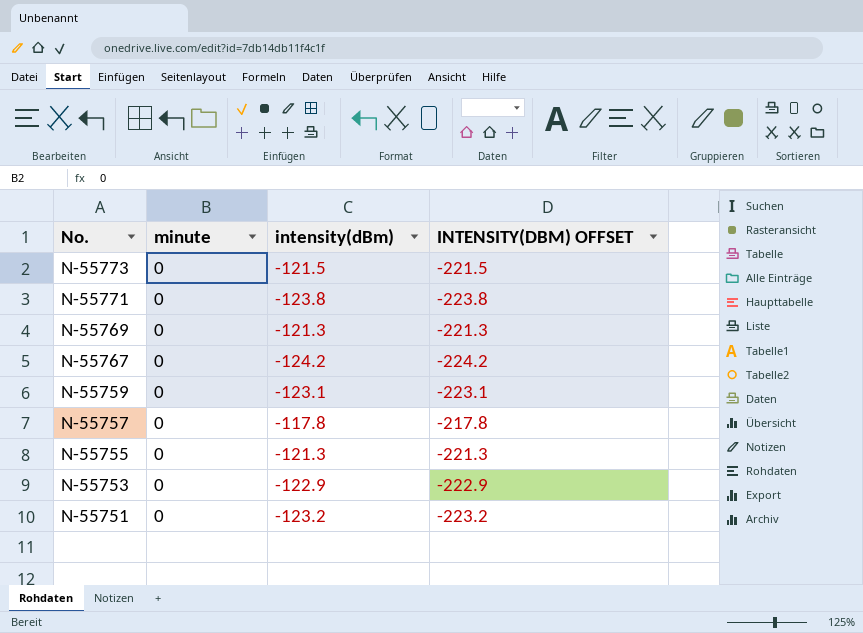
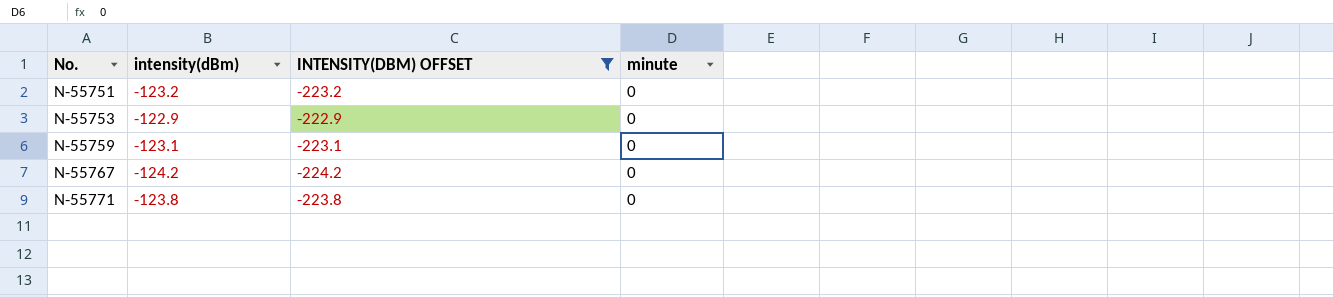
filter: none -> INTENSITY(DBM) OFFSET <= -222.9
row order: No. descending -> No. ascending
column minute | position: 2 -> 4

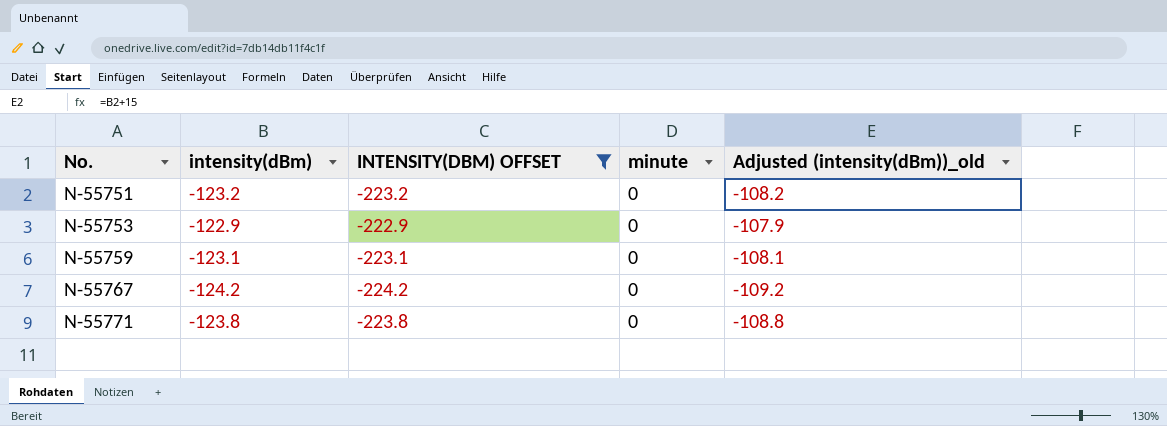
column Adjusted (intensity(dBm))_old | formula: none -> [intensity(dBm)] + 15

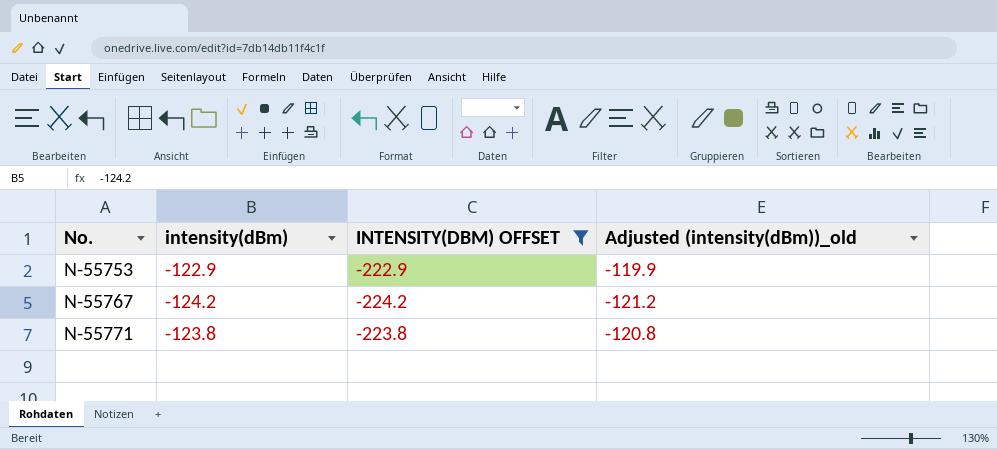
column minute | position: 4 -> none
column Adjusted (intensity(dBm))_old | formula: [intensity(dBm)] + 15 -> [intensity(dBm)] + 3
row N-55751: -123.2 | -223.2 | 0 | -108.2 -> none
row N-55759: -123.1 | -223.1 | 0 | -108.1 -> none

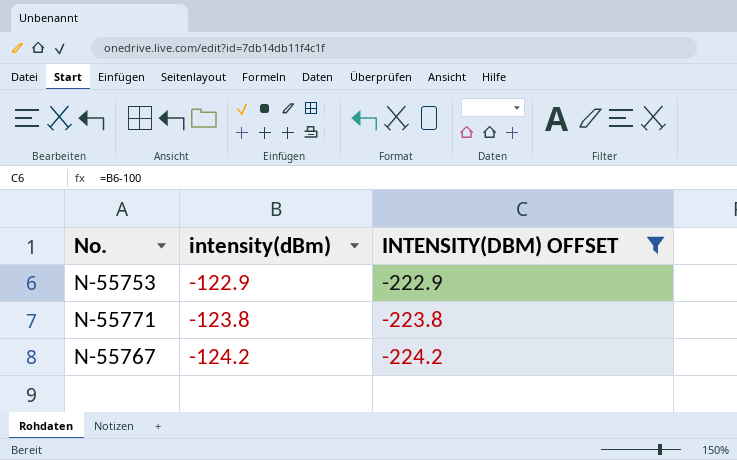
row order: No. ascending -> intensity(dBm) descending
column Adjusted (intensity(dBm))_old | formula: [intensity(dBm)] + 3 -> none

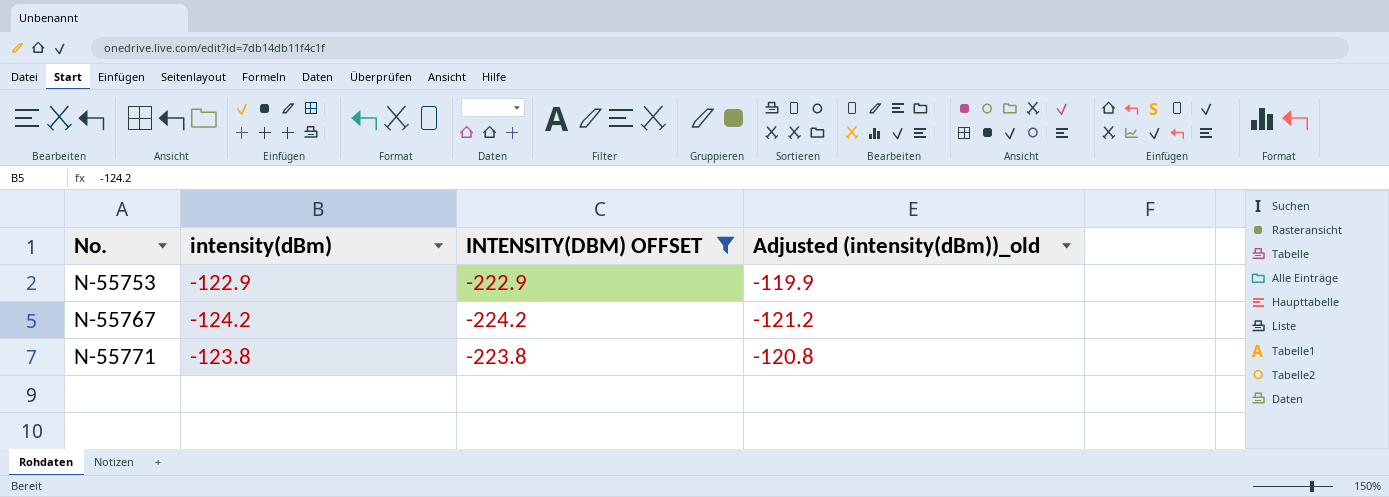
row order: intensity(dBm) descending -> No. ascending
column Adjusted (intensity(dBm))_old | formula: none -> [intensity(dBm)] + 3

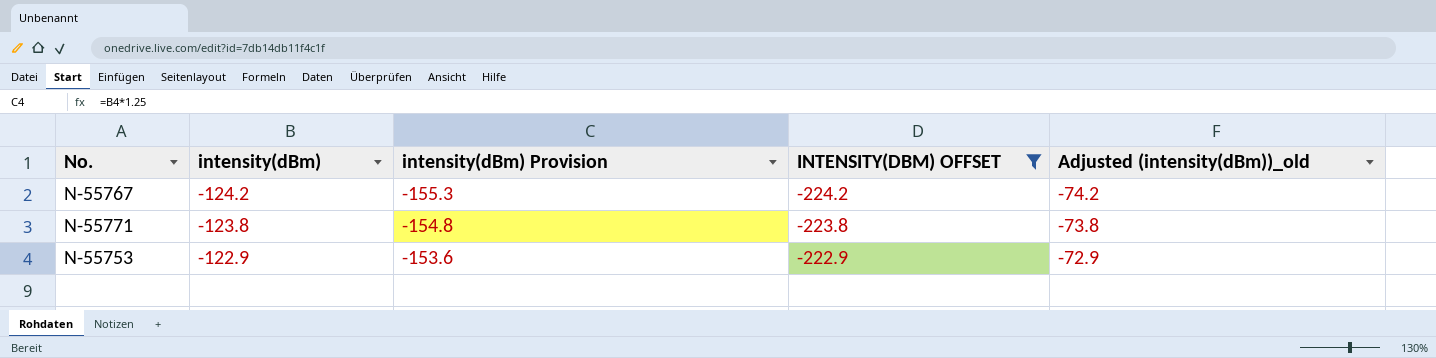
row order: No. ascending -> intensity(dBm) ascending
column intensity(dBm) Provision | formula: none -> [intensity(dBm)] * 1.25
column Adjusted (intensity(dBm))_old | formula: [intensity(dBm)] + 3 -> [intensity(dBm)] + 50

